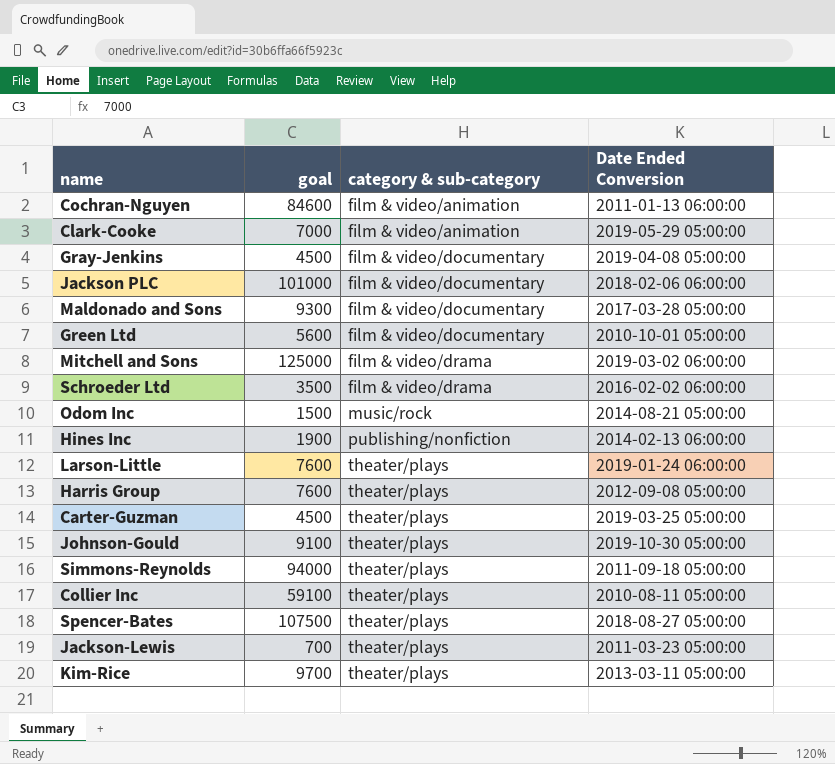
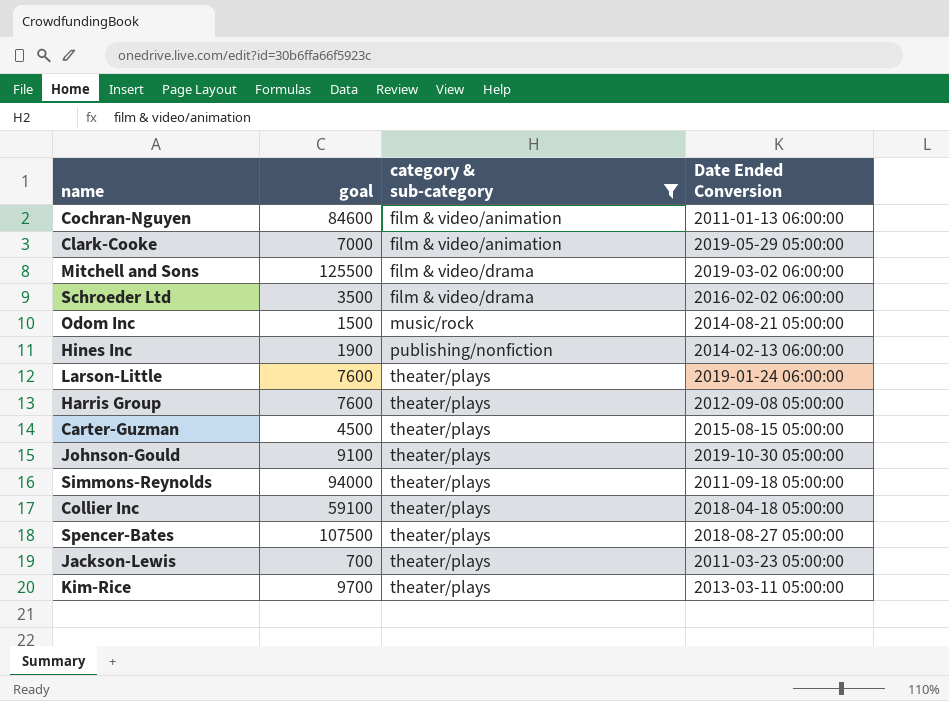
filter: none -> category & sub-category != film & video/documentary
Mitchell and Sons | goal: 125000 -> 125500
Carter-Guzman | Date Ended Conversion: 2019-03-25 05:00:00 -> 2015-08-15 05:00:00
Collier Inc | Date Ended Conversion: 2010-08-11 05:00:00 -> 2018-04-18 05:00:00

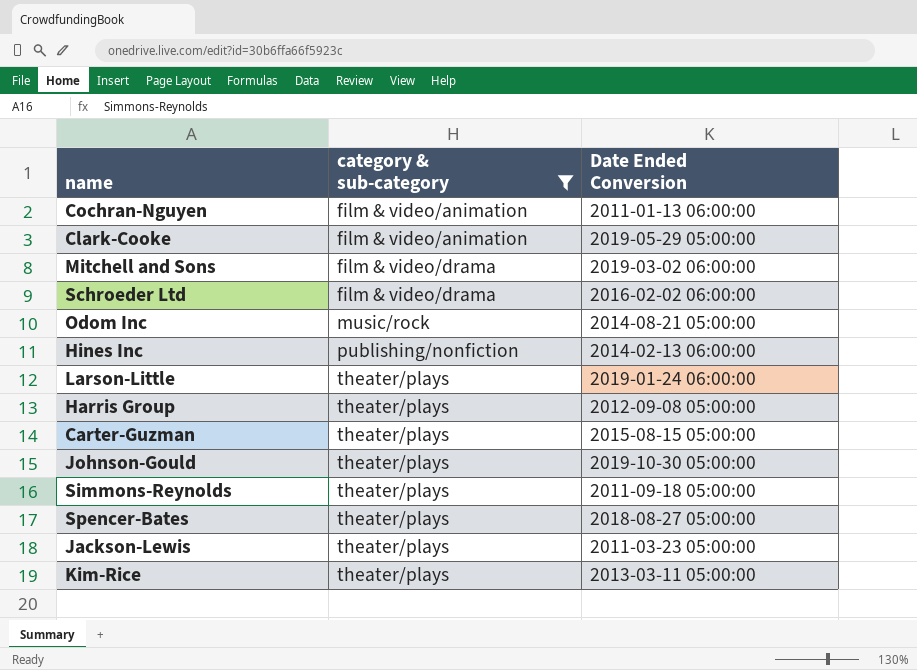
column goal | position: 2 -> none
row Collier Inc: 59100 | theater/plays | 2018-04-18 05:00:00 -> none

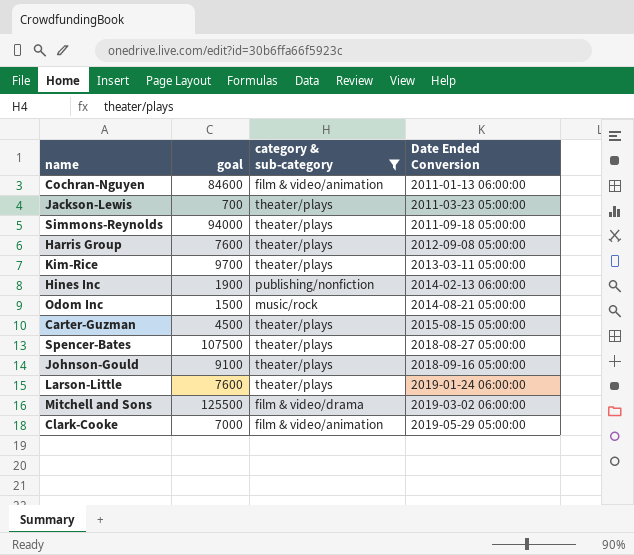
row order: category & sub-category ascending -> Date Ended Conversion ascending
column goal | position: none -> 2
row Schroeder Ltd: film & video/drama | 2016-02-02 06:00:00 -> none
Johnson-Gould | Date Ended Conversion: 2019-10-30 05:00:00 -> 2018-09-16 05:00:00

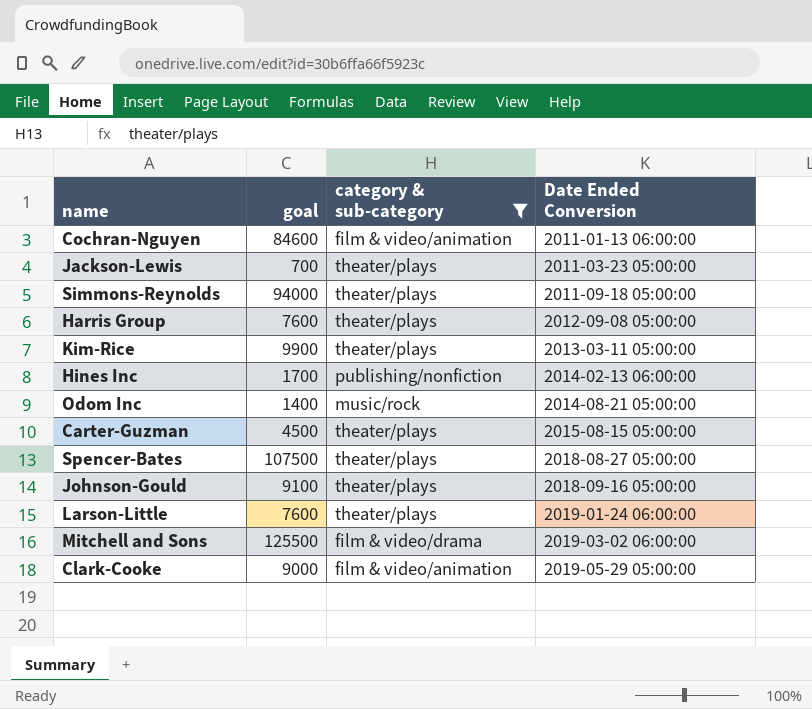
Kim-Rice | goal: 9700 -> 9900
Hines Inc | goal: 1900 -> 1700
Odom Inc | goal: 1500 -> 1400
Clark-Cooke | goal: 7000 -> 9000

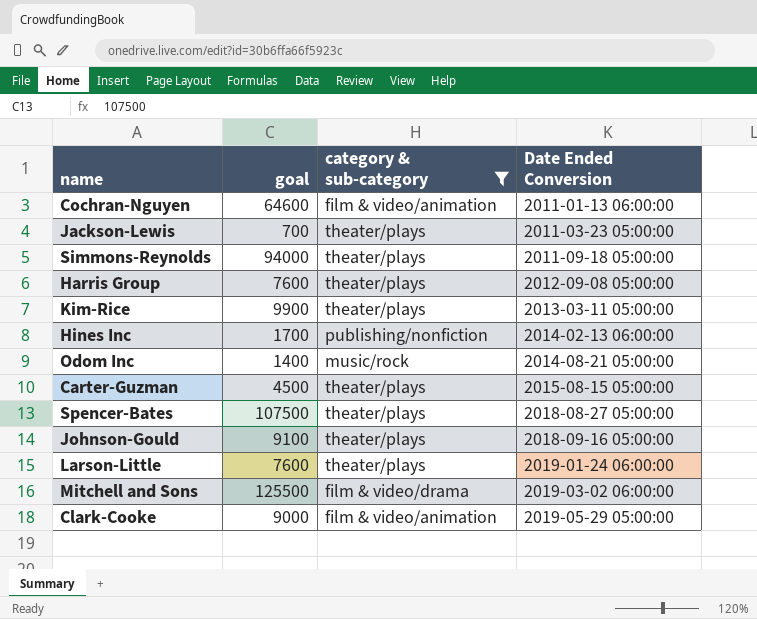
Cochran-Nguyen | goal: 84600 -> 64600

